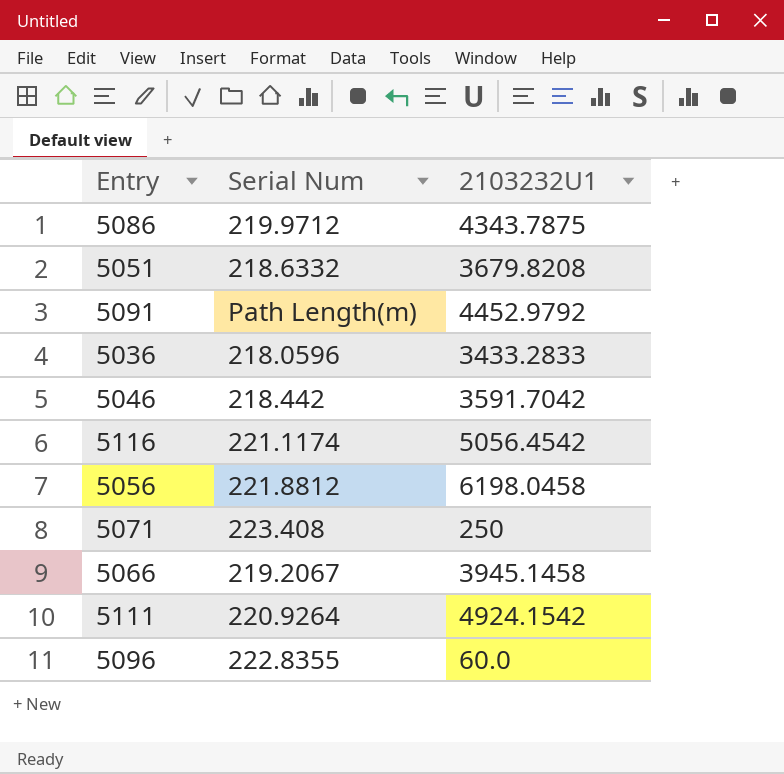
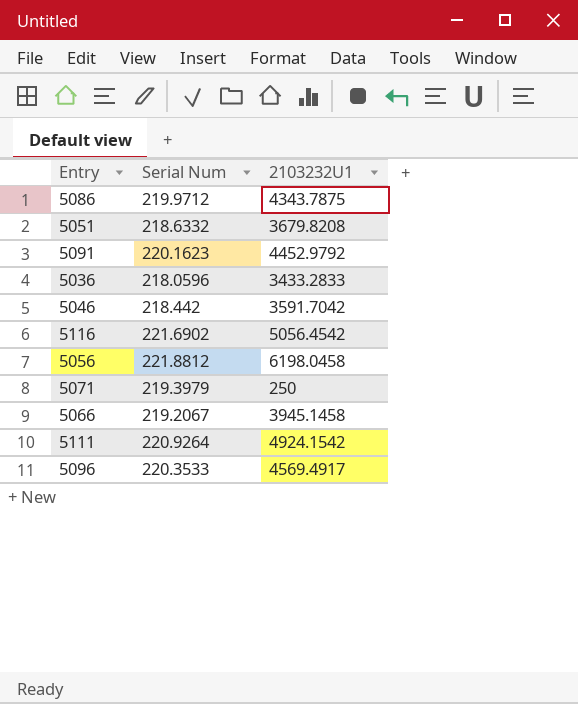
5091 | Serial Num: Path Length(m) -> 220.1623
5116 | Serial Num: 221.1174 -> 221.6902
5071 | Serial Num: 223.408 -> 219.3979
5096 | Serial Num: 222.8355 -> 220.3533
5096 | 2103232U1: 60.0 -> 4569.4917

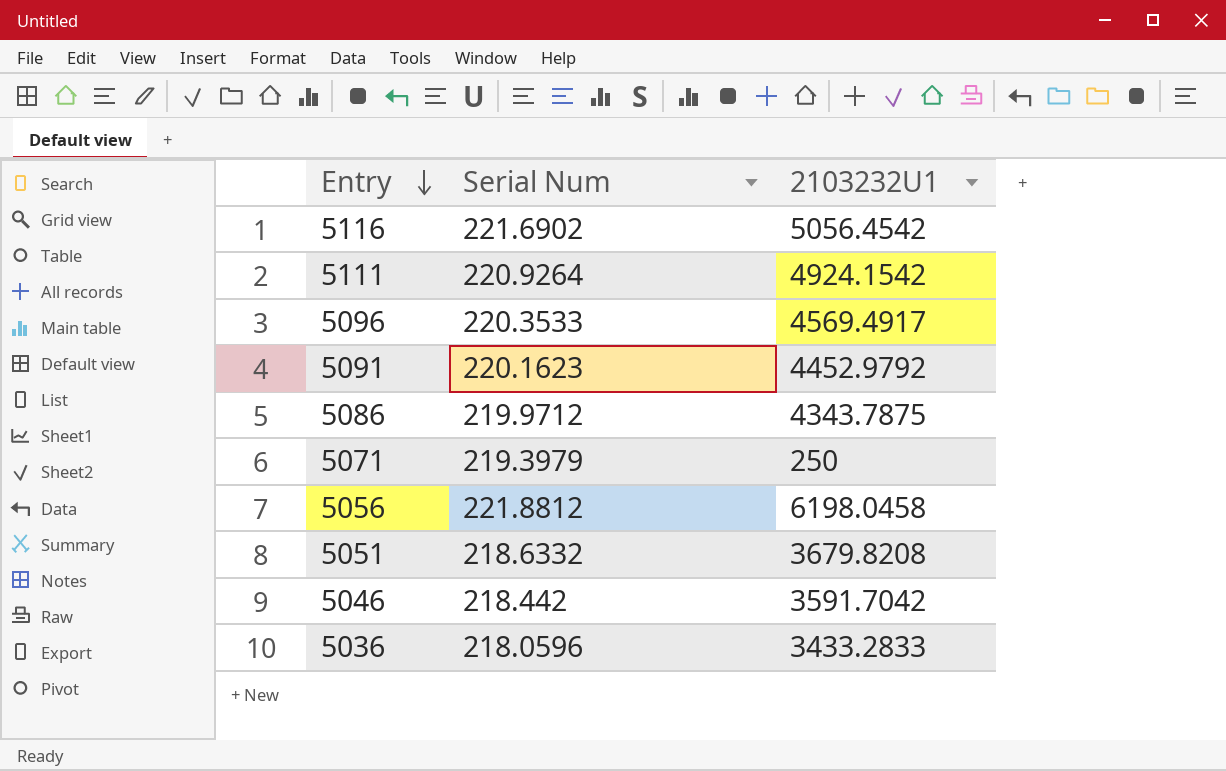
row order: none -> Entry descending
row 5066: 219.2067 | 3945.1458 -> none

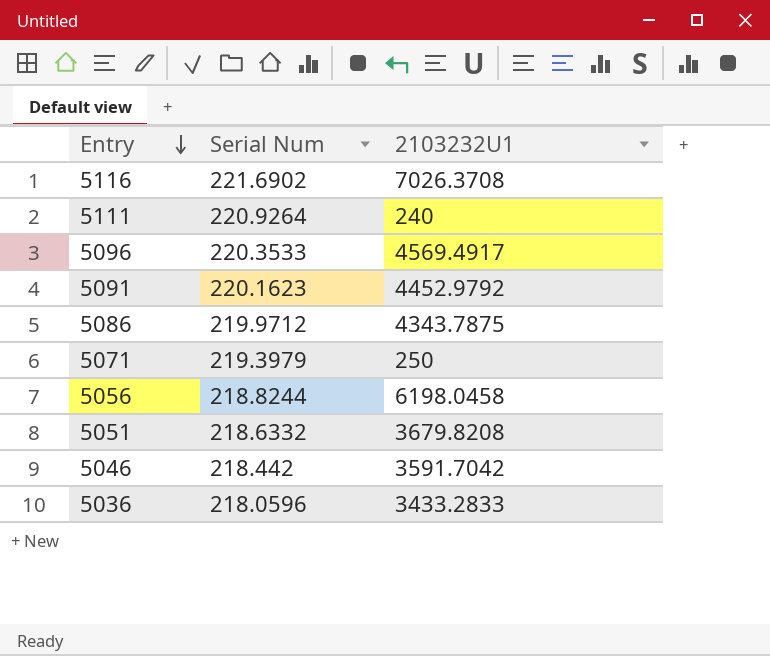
5116 | 2103232U1: 5056.4542 -> 7026.3708
5111 | 2103232U1: 4924.1542 -> 240
5056 | Serial Num: 221.8812 -> 218.8244

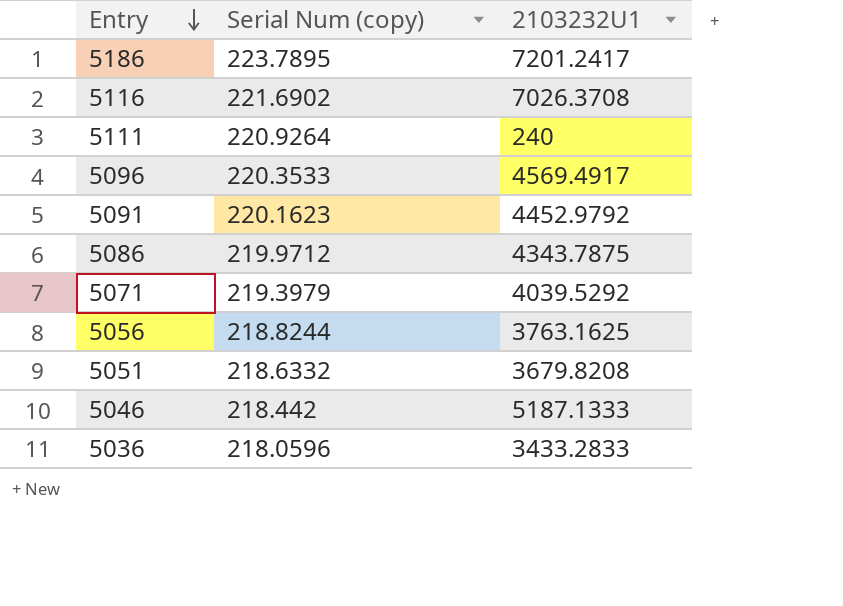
column name: Serial Num -> Serial Num (copy)
row 5186: none -> 223.7895 | 7201.2417
5071 | 2103232U1: 250 -> 4039.5292
5056 | 2103232U1: 6198.0458 -> 3763.1625
5046 | 2103232U1: 3591.7042 -> 5187.1333

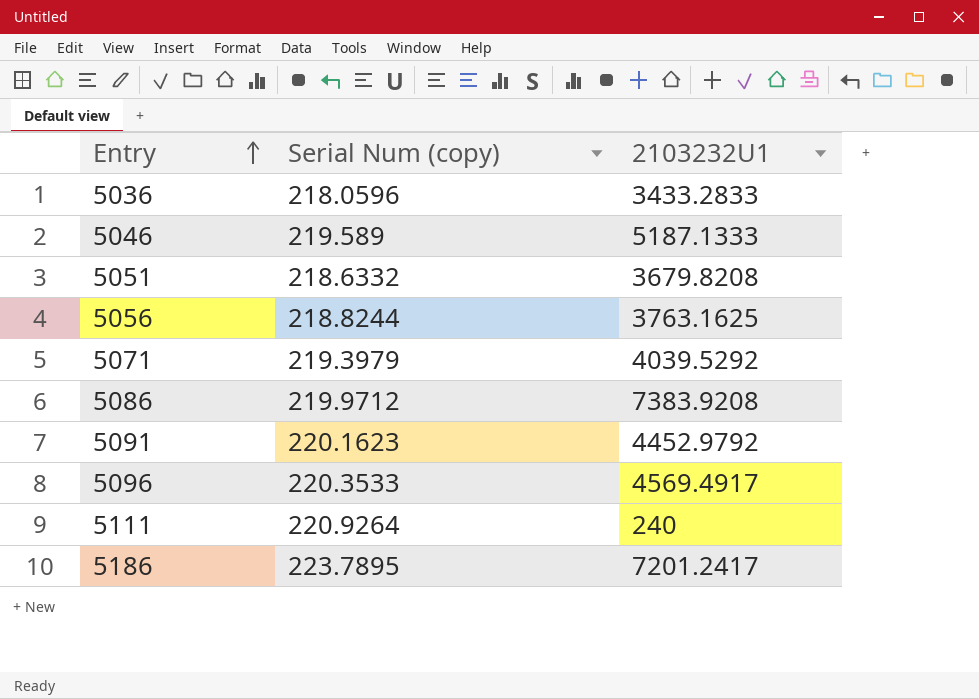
row order: Entry descending -> Entry ascending
row 5116: 221.6902 | 7026.3708 -> none
5046 | Serial Num (copy): 218.442 -> 219.589
5086 | 2103232U1: 4343.7875 -> 7383.9208

